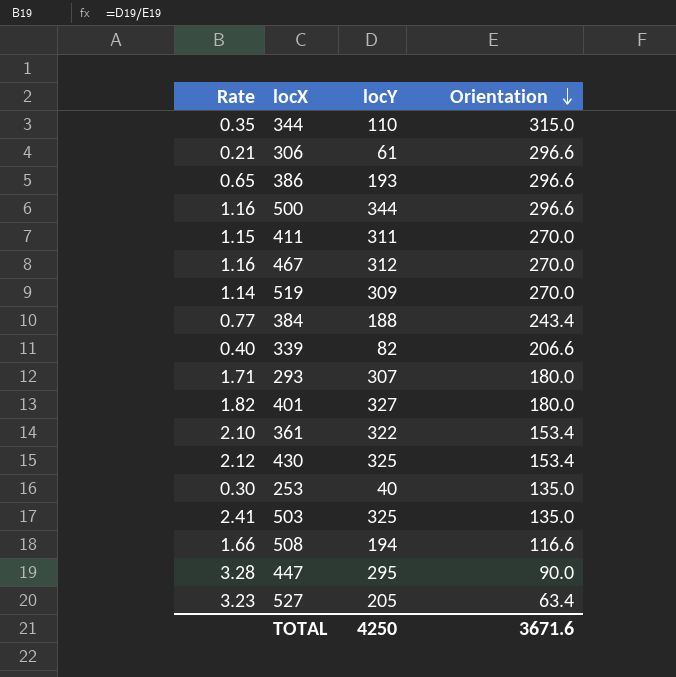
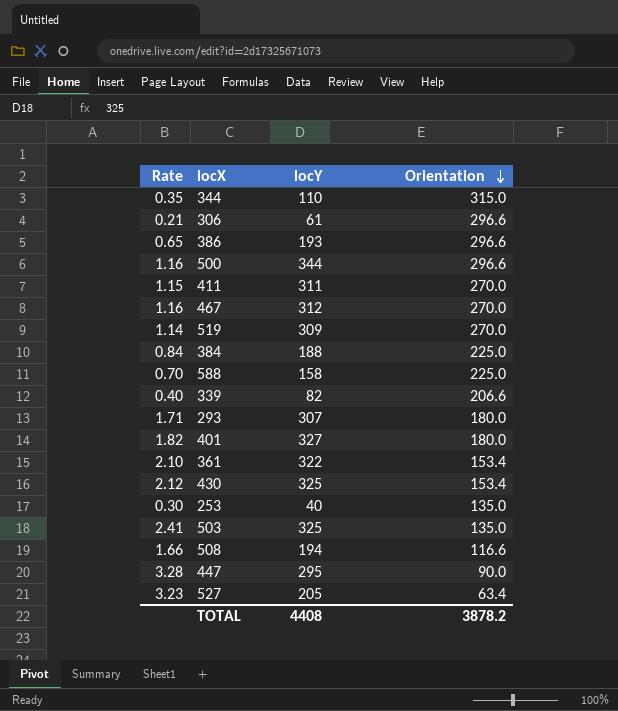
384 | Rate: 0.77 -> 0.84
384 | Orientation: 243.4 -> 225.0
row 588: none -> 0.70 | 158 | 225.0
TOTAL | locY: 4250 -> 4408
TOTAL | Orientation: 3671.6 -> 3878.2

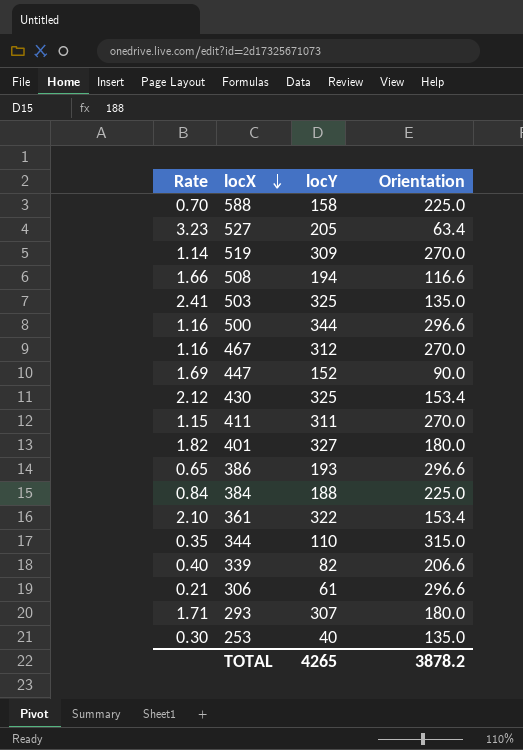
row order: Orientation descending -> locX descending
447 | Rate: 3.28 -> 1.69
447 | locY: 295 -> 152
TOTAL | locY: 4408 -> 4265

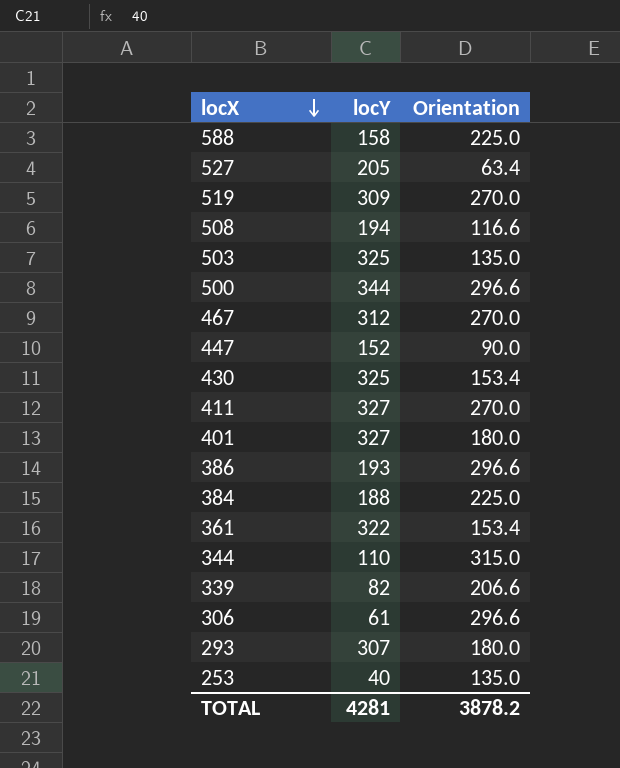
column Rate | formula: [locY] / [Orientation] -> none
411 | locY: 311 -> 327
TOTAL | locY: 4265 -> 4281

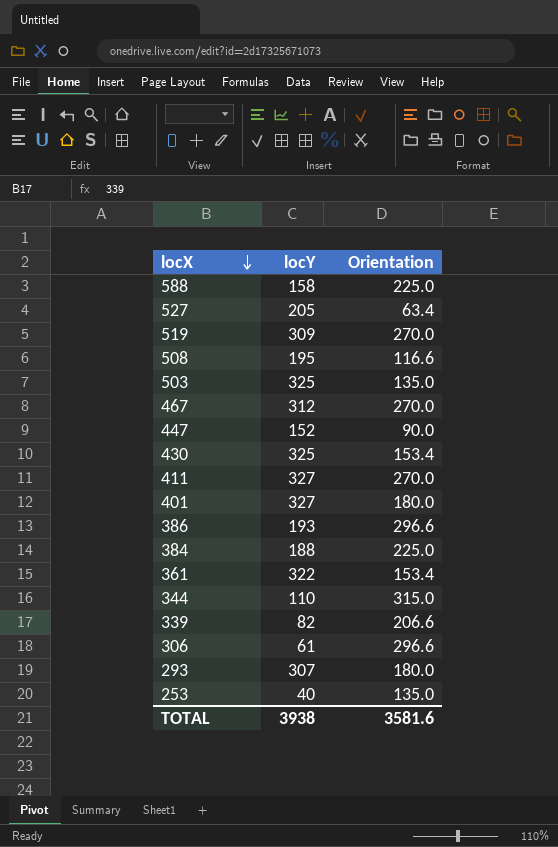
row 500: 344 | 296.6 -> none
508 | locY: 194 -> 195
TOTAL | locY: 4281 -> 3938
TOTAL | Orientation: 3878.2 -> 3581.6

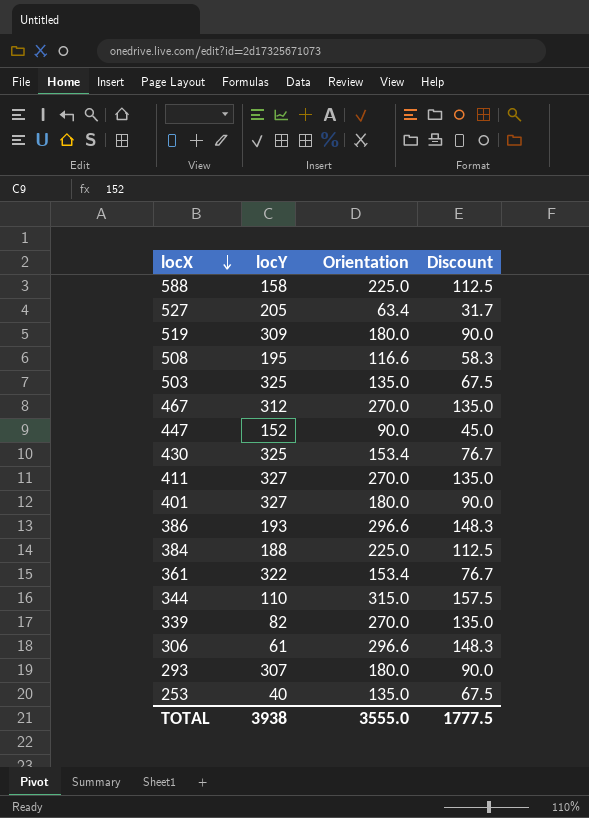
column Discount | formula: none -> [Orientation] * 0.5
519 | Orientation: 270.0 -> 180.0
339 | Orientation: 206.6 -> 270.0
TOTAL | Orientation: 3581.6 -> 3555.0

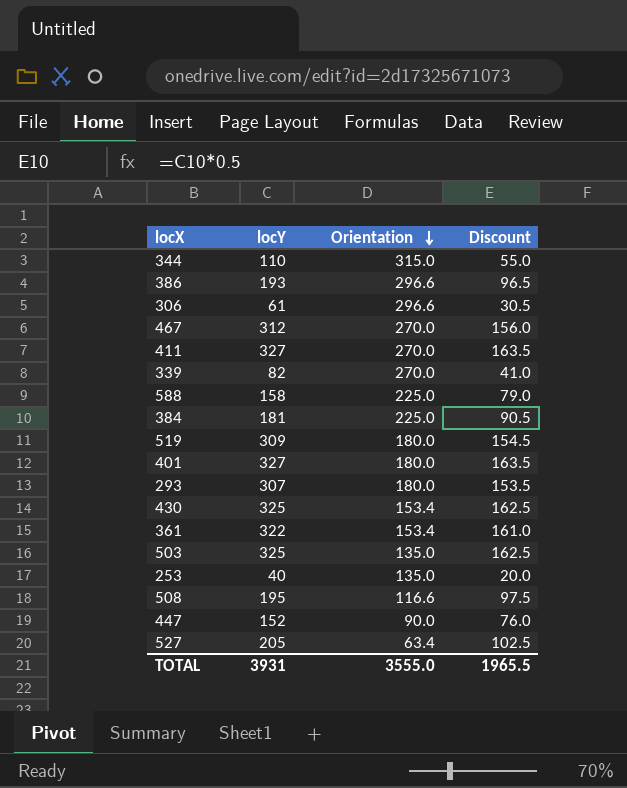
row order: locX descending -> Orientation descending
column Discount | formula: [Orientation] * 0.5 -> [locY] * 0.5
384 | locY: 188 -> 181
TOTAL | locY: 3938 -> 3931
TOTAL | Discount: 1777.5 -> 1965.5

